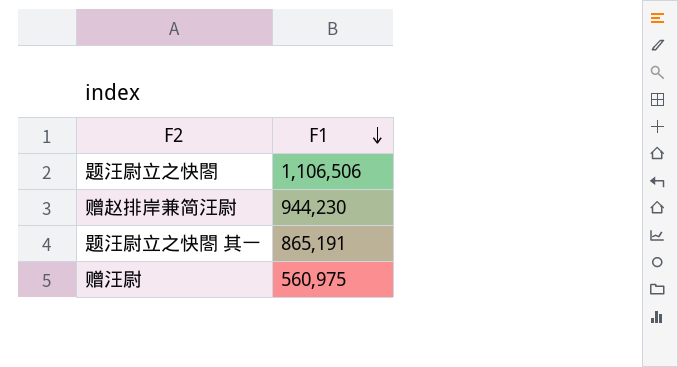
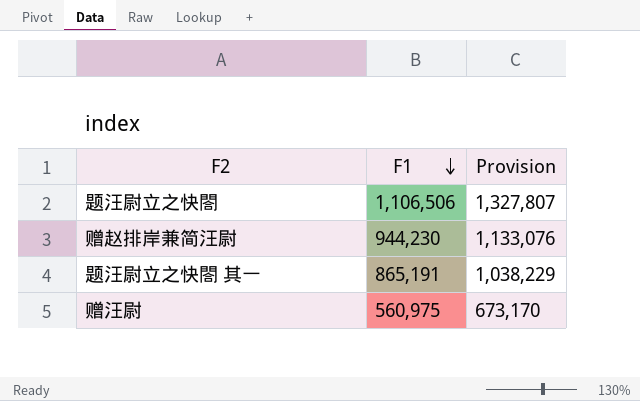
column Provision | formula: none -> [F1] * 1.2

